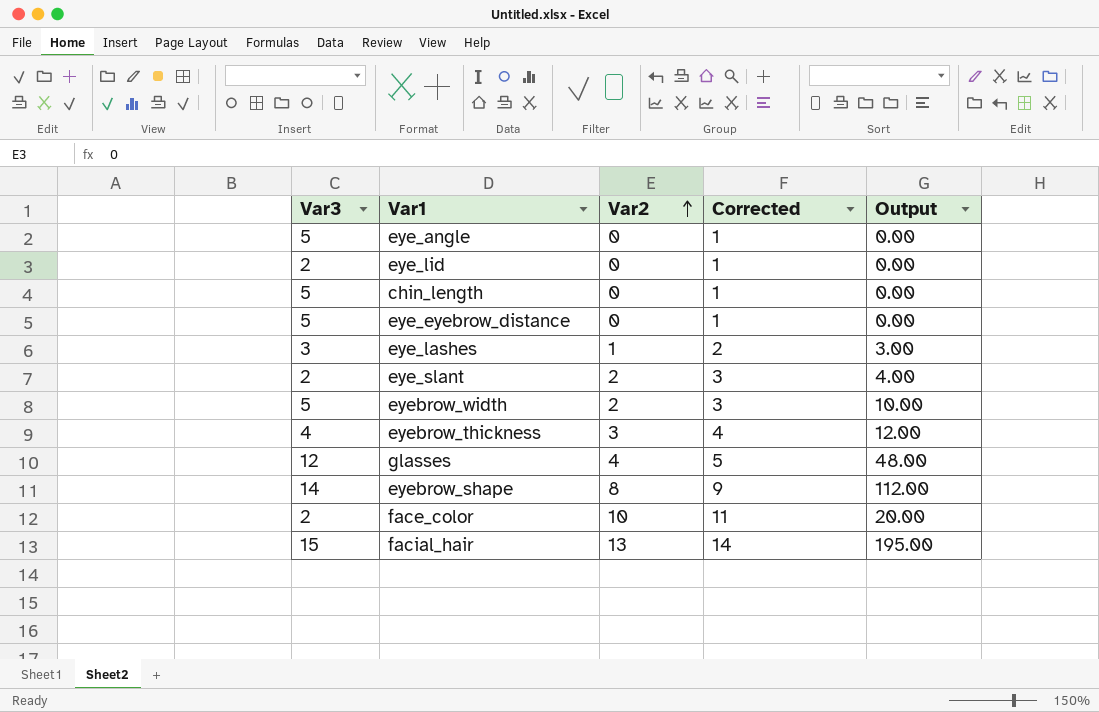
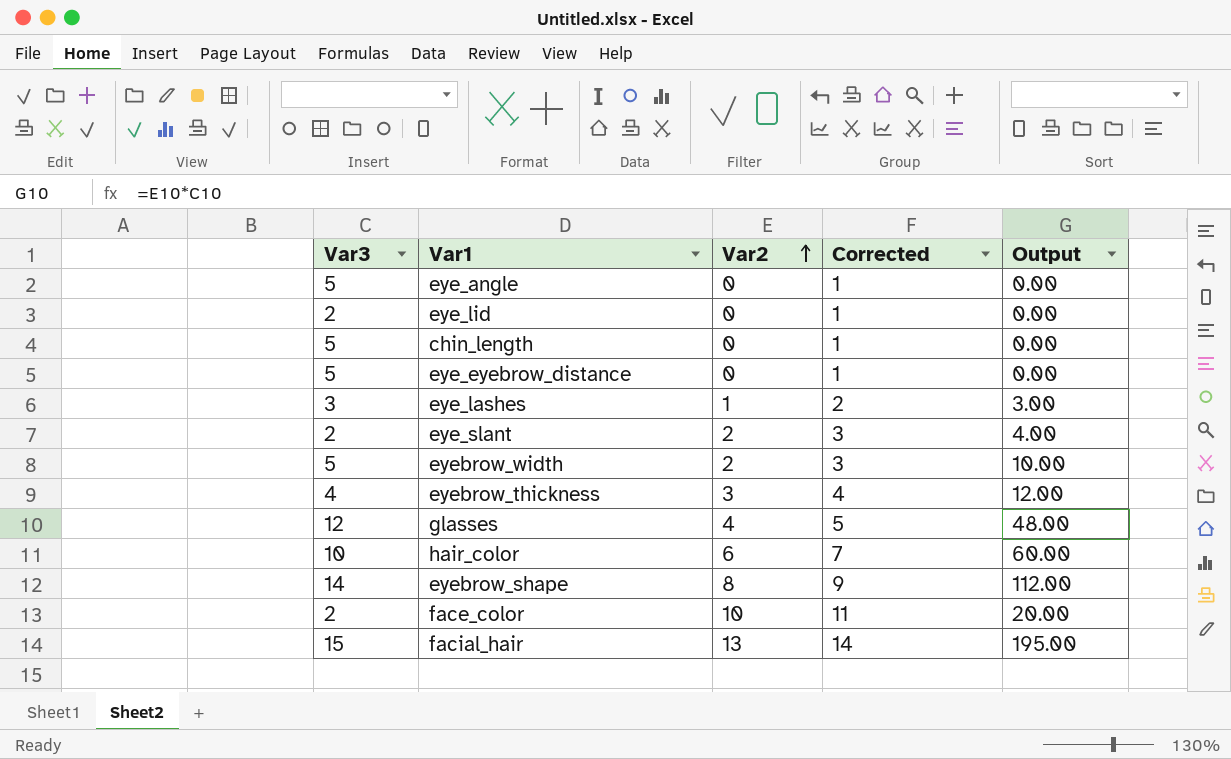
row hair_color: none -> 10 | 6 | 7 | 60.00

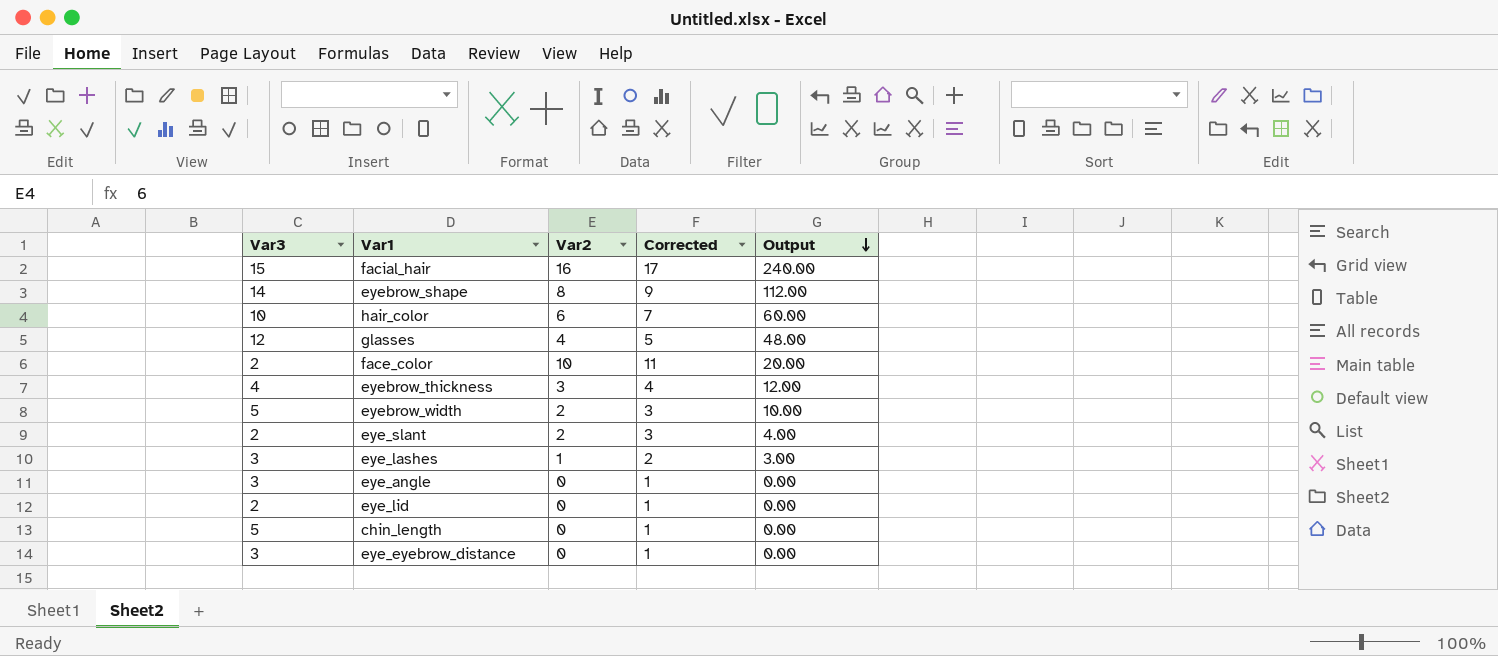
row order: Var2 ascending -> Output descending
facial_hair | Var2: 13 -> 16
facial_hair | Corrected: 14 -> 17
facial_hair | Output: 195.00 -> 240.00
eye_angle | Var3: 5 -> 3
eye_eyebrow_distance | Var3: 5 -> 3

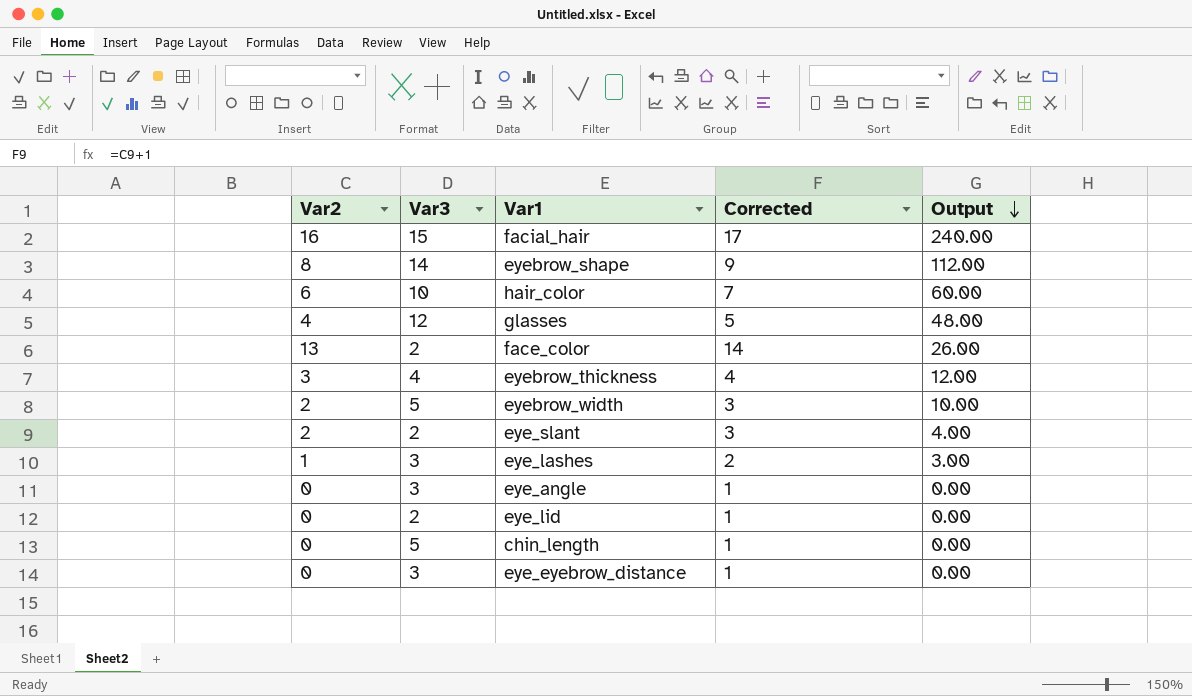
column Var2 | position: 3 -> 1
face_color | Var2: 10 -> 13
face_color | Corrected: 11 -> 14
face_color | Output: 20.00 -> 26.00

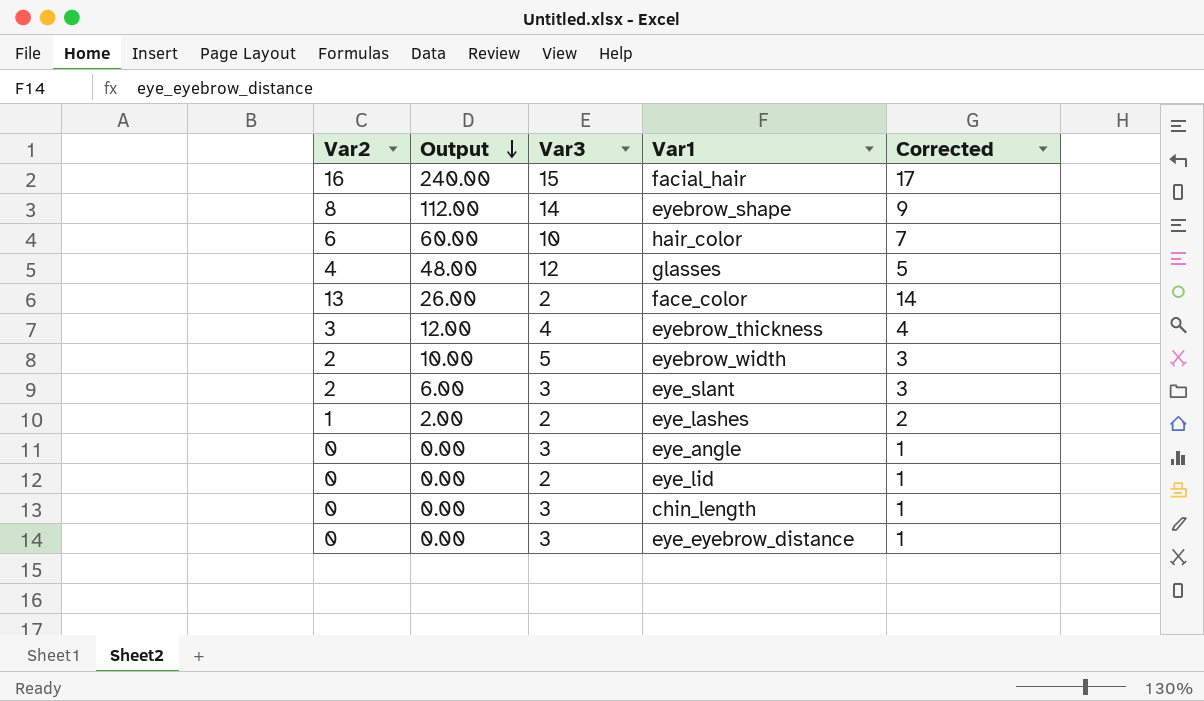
column Output | position: 5 -> 2
eye_slant | Output: 4.00 -> 6.00
eye_slant | Var3: 2 -> 3
eye_lashes | Output: 3.00 -> 2.00
eye_lashes | Var3: 3 -> 2
chin_length | Var3: 5 -> 3

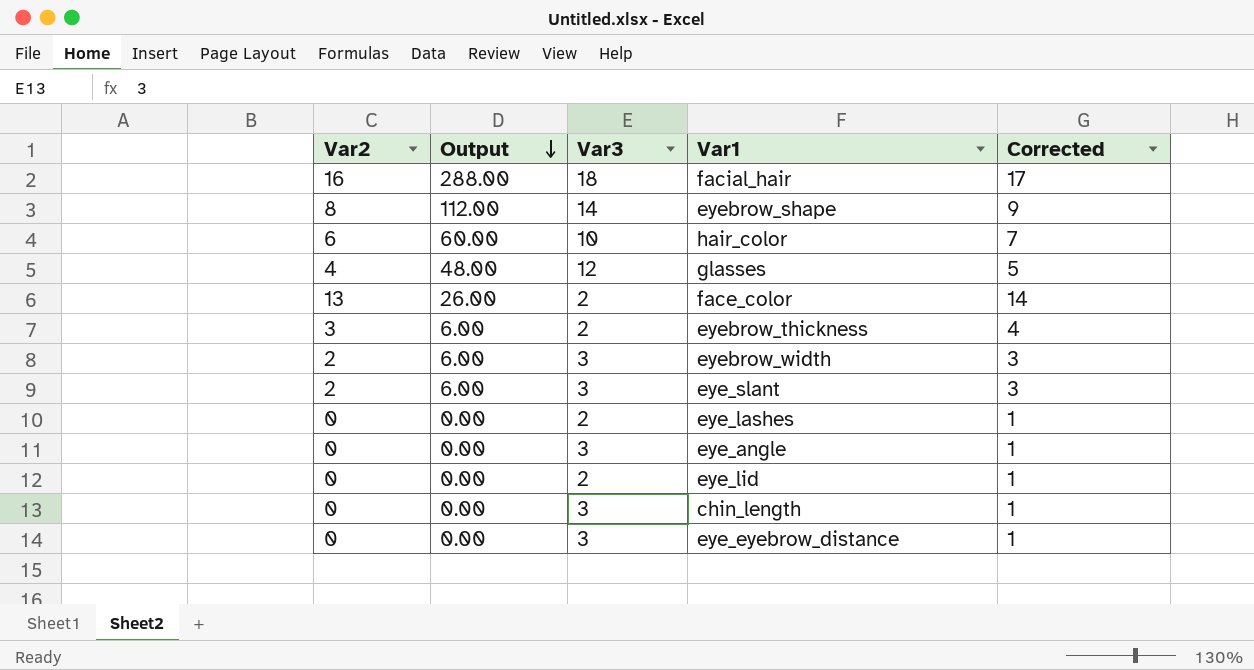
facial_hair | Output: 240.00 -> 288.00
facial_hair | Var3: 15 -> 18
eyebrow_thickness | Output: 12.00 -> 6.00
eyebrow_thickness | Var3: 4 -> 2
eyebrow_width | Output: 10.00 -> 6.00
eyebrow_width | Var3: 5 -> 3
eye_lashes | Var2: 1 -> 0
eye_lashes | Output: 2.00 -> 0.00
eye_lashes | Corrected: 2 -> 1

